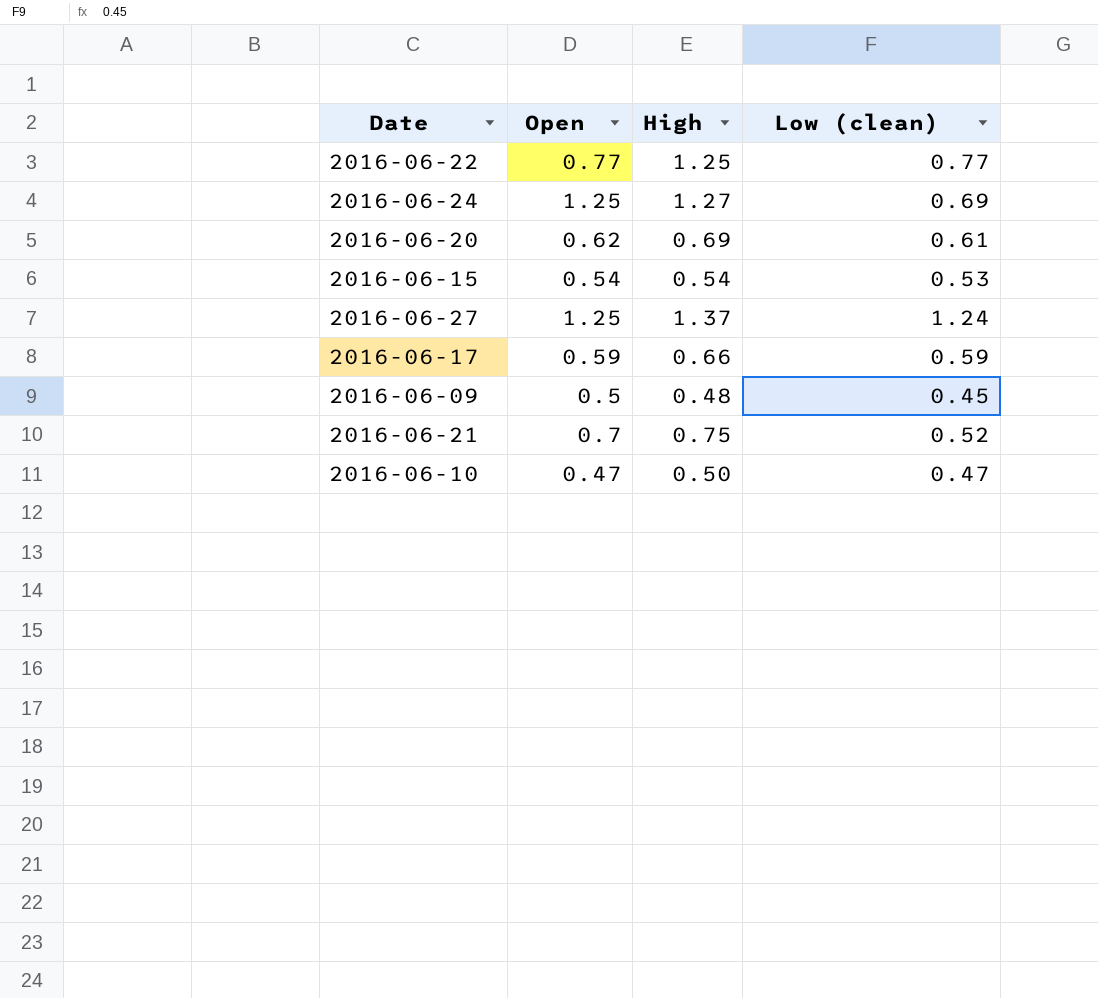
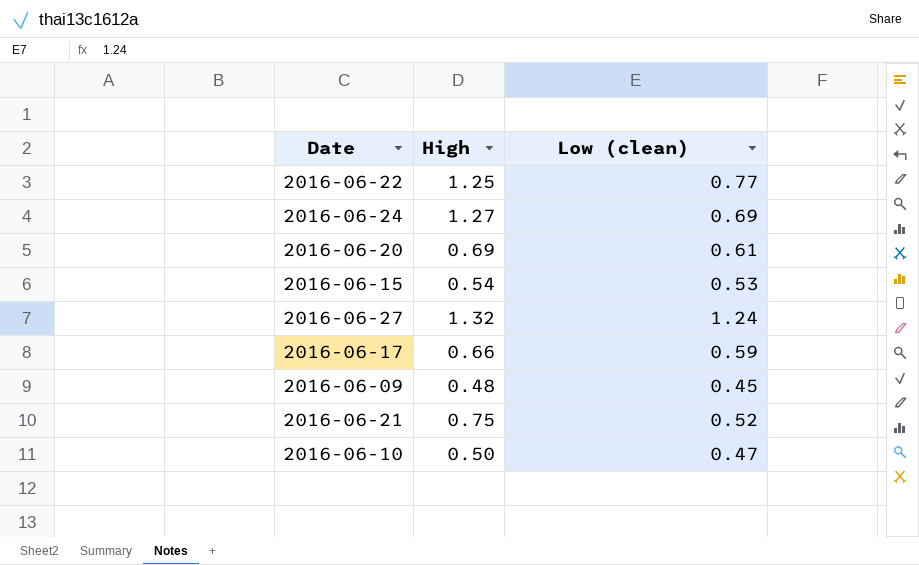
column Open | position: 2 -> none
2016-06-27 | High: 1.37 -> 1.32

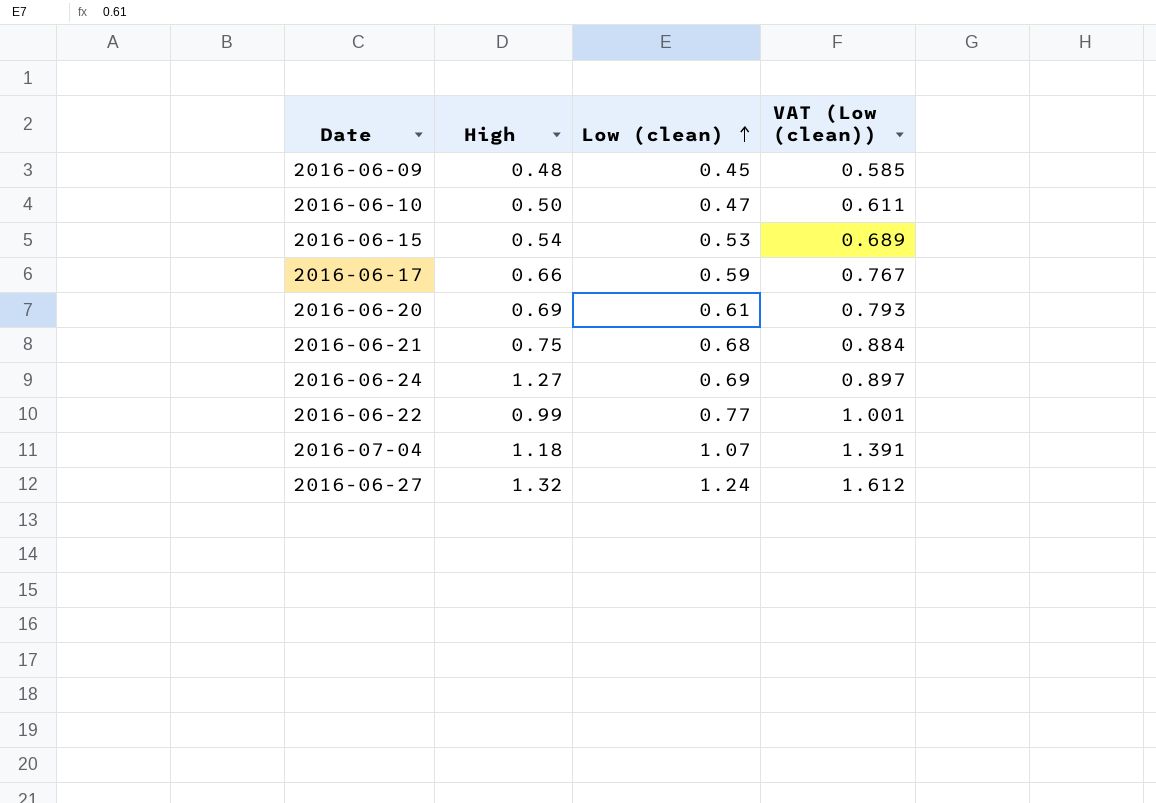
row order: none -> Low (clean) ascending
column VAT (Low (clean)) | formula: none -> [Low (clean)] * 1.3
2016-06-21 | Low (clean): 0.52 -> 0.68
2016-06-22 | High: 1.25 -> 0.99
row 2016-07-04: none -> 1.18 | 1.07 | 1.391

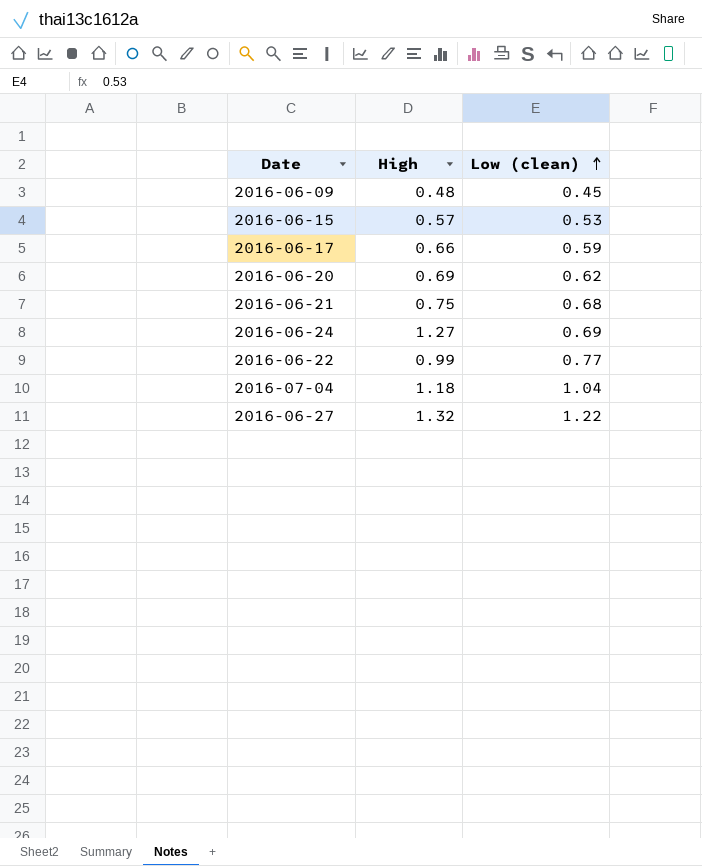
column VAT (Low (clean)) | formula: [Low (clean)] * 1.3 -> none
row 2016-06-10: 0.50 | 0.47 | 0.611 -> none
2016-06-15 | High: 0.54 -> 0.57
2016-06-20 | Low (clean): 0.61 -> 0.62
2016-07-04 | Low (clean): 1.07 -> 1.04
2016-06-27 | Low (clean): 1.24 -> 1.22

